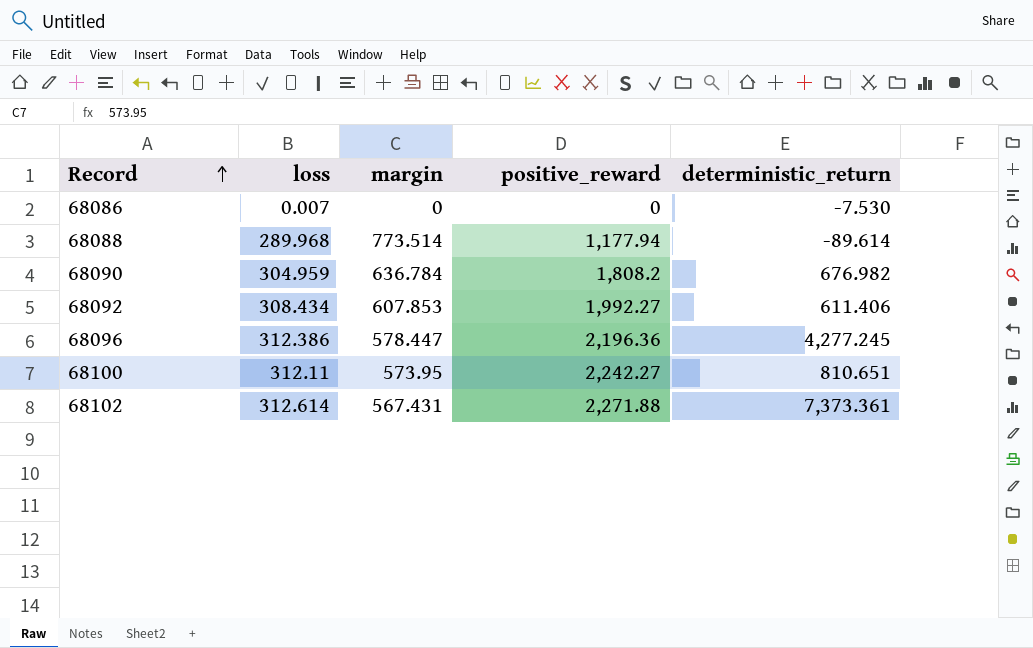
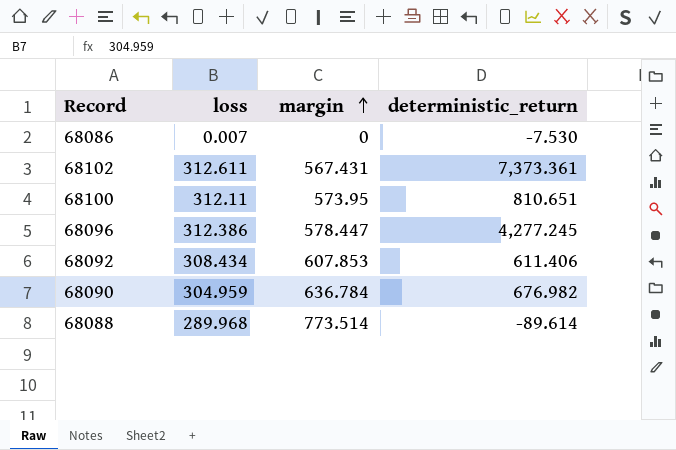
row order: Record ascending -> margin ascending
column positive_reward | position: 4 -> none
68102 | loss: 312.614 -> 312.611

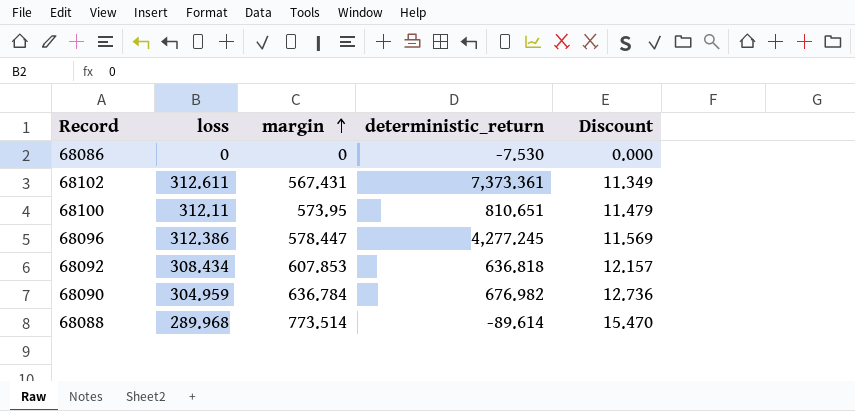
column Discount | formula: none -> [margin] * 0.02
68086 | loss: 0.007 -> 0
68092 | deterministic_return: 611.406 -> 636.818

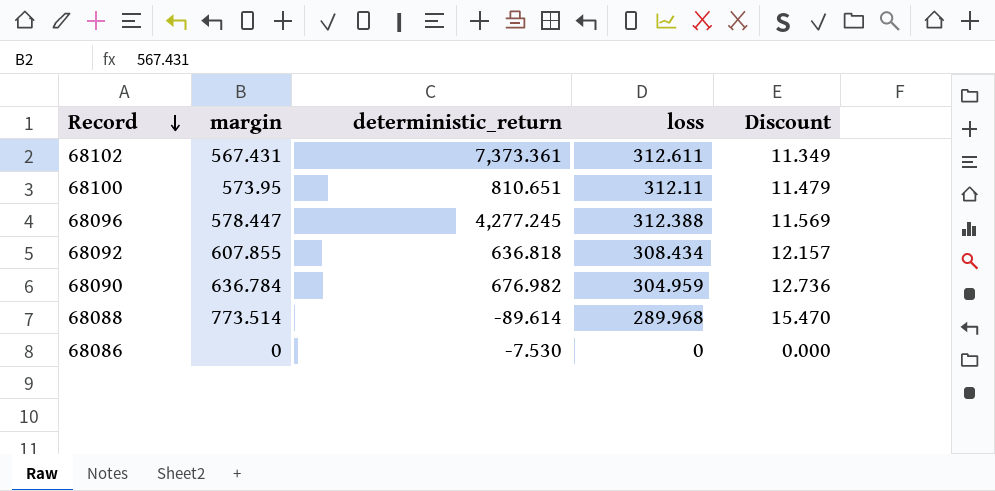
row order: margin ascending -> Record descending
column loss | position: 2 -> 4
68096 | loss: 312.386 -> 312.388
68092 | margin: 607.853 -> 607.855

